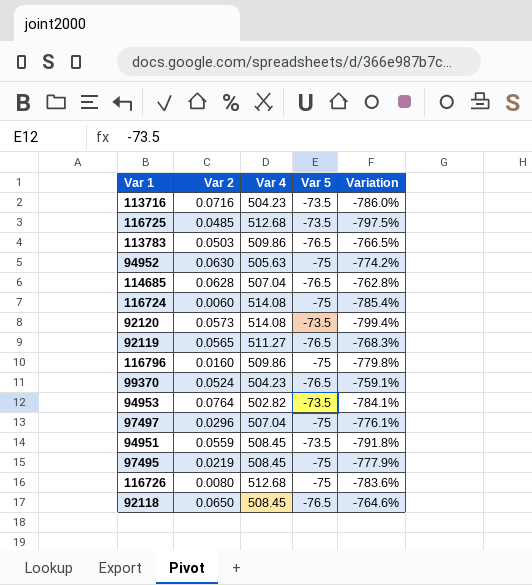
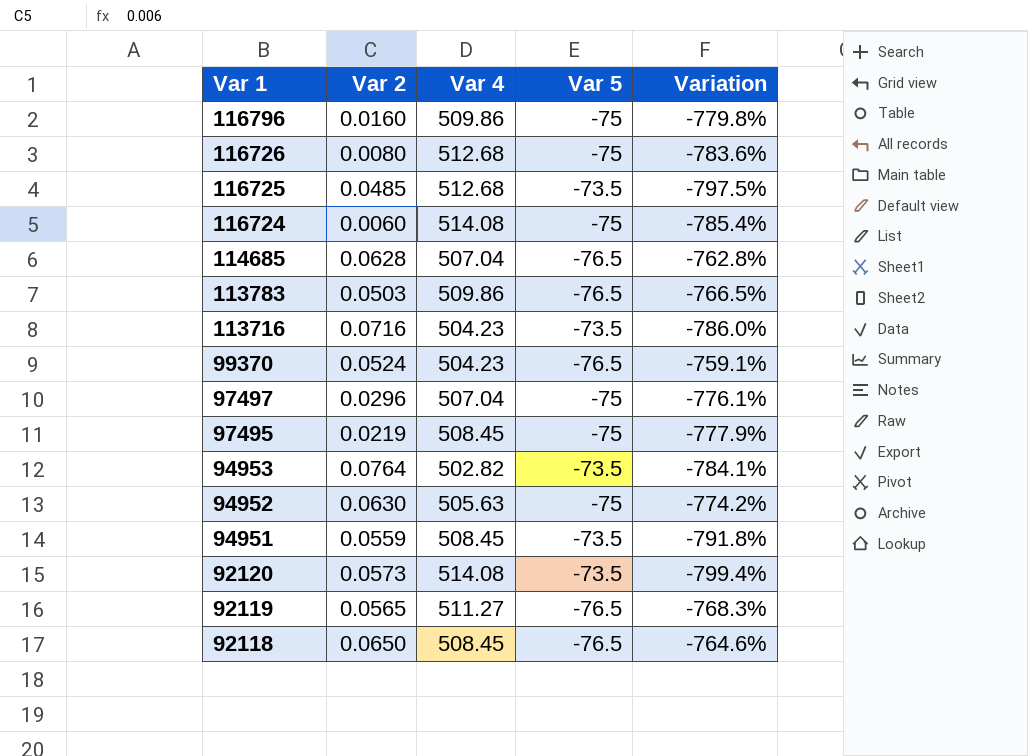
row order: none -> Var 1 descending

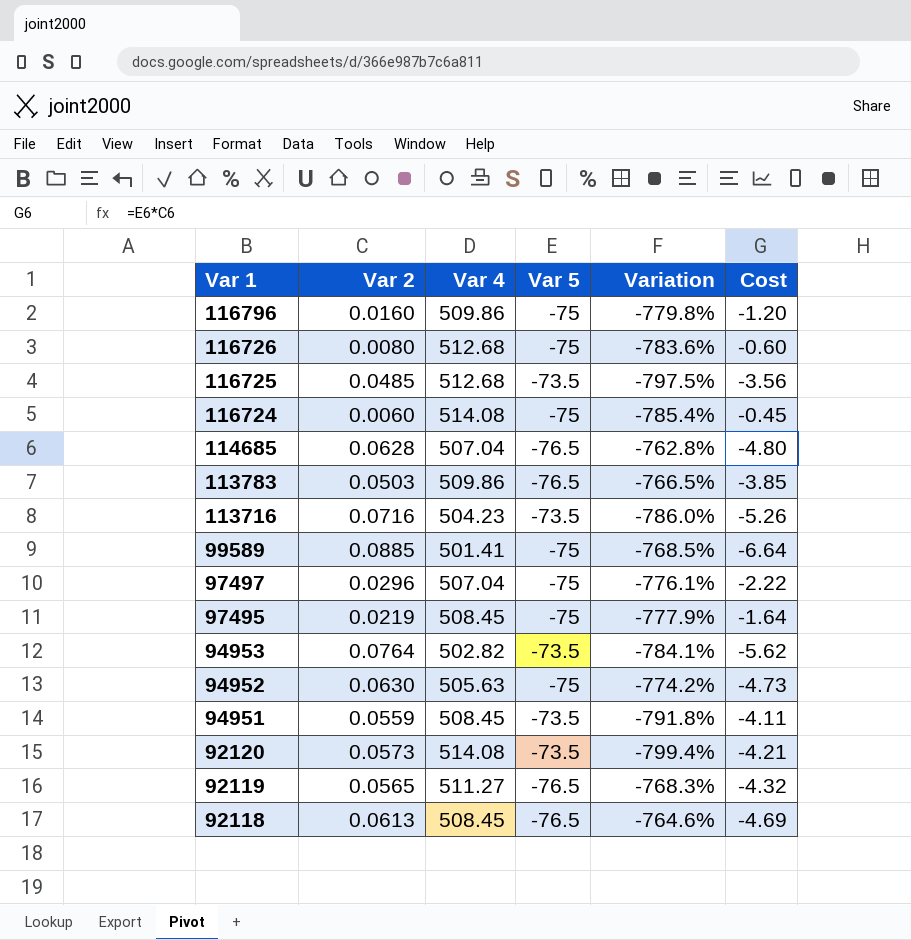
column Cost | formula: none -> [Var 2] * [Var 5]
row 99370: 0.0524 | 504.23 | -76.5 | -759.1% -> none
row 99589: none -> 0.0885 | 501.41 | -75 | -768.5% | -6.64
92118 | Var 2: 0.0650 -> 0.0613

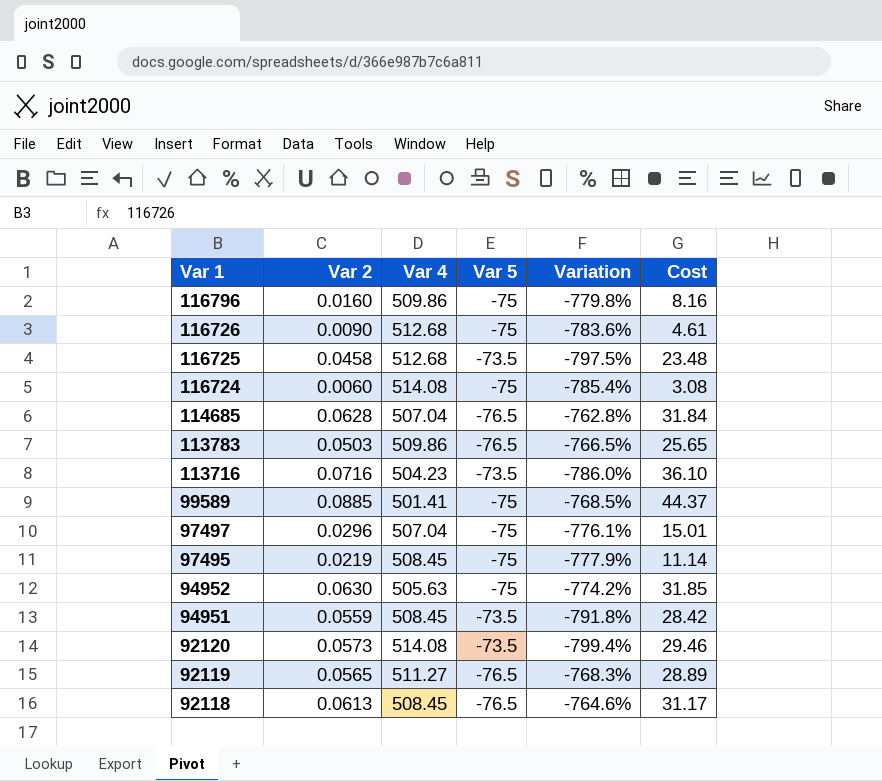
column Cost | formula: [Var 2] * [Var 5] -> [Var 2] * [Var 4]
row 94953: 0.0764 | 502.82 | -73.5 | -784.1% | -5.62 -> none
116726 | Var 2: 0.0080 -> 0.0090
116725 | Var 2: 0.0485 -> 0.0458

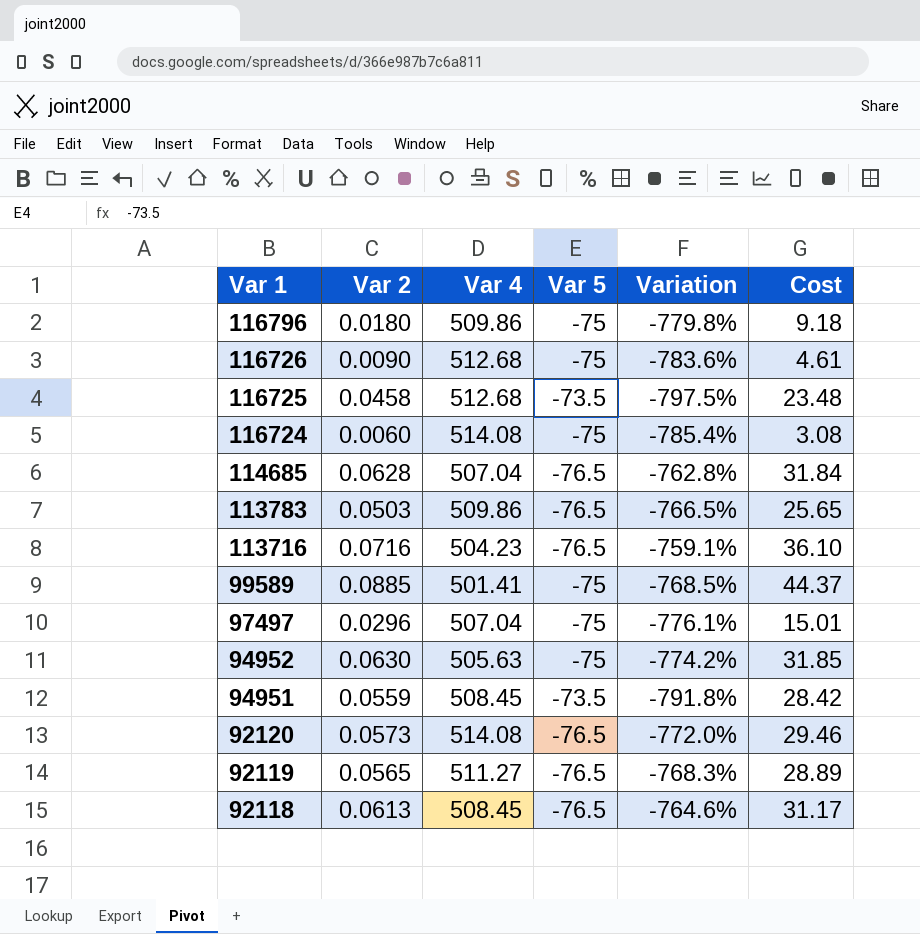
row 97495: 0.0219 | 508.45 | -75 | -777.9% | 11.14 -> none
116796 | Var 2: 0.0160 -> 0.0180
116796 | Cost: 8.16 -> 9.18
113716 | Var 5: -73.5 -> -76.5
113716 | Variation: -786.0% -> -759.1%
92120 | Var 5: -73.5 -> -76.5
92120 | Variation: -799.4% -> -772.0%

